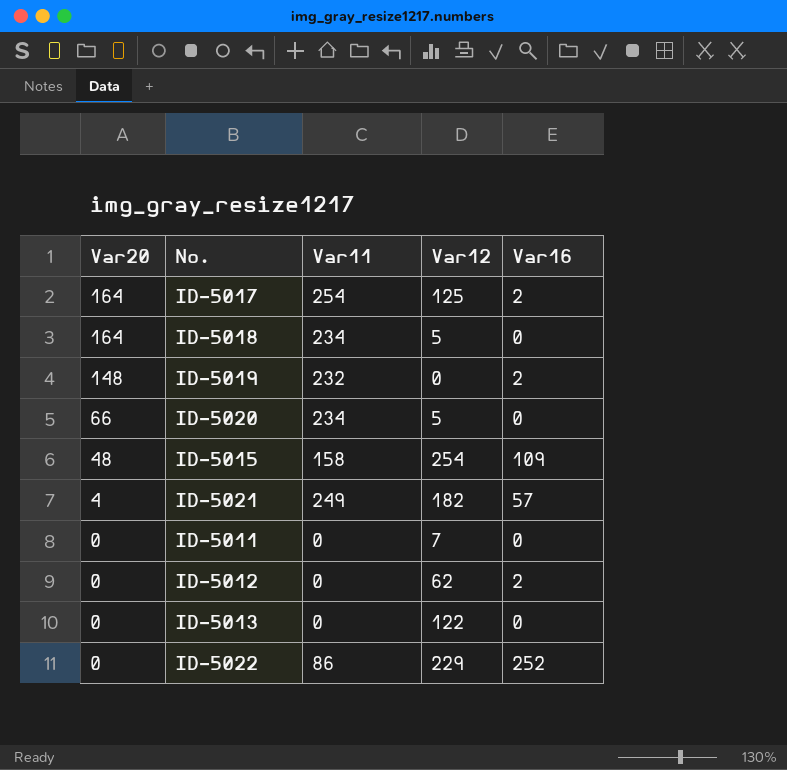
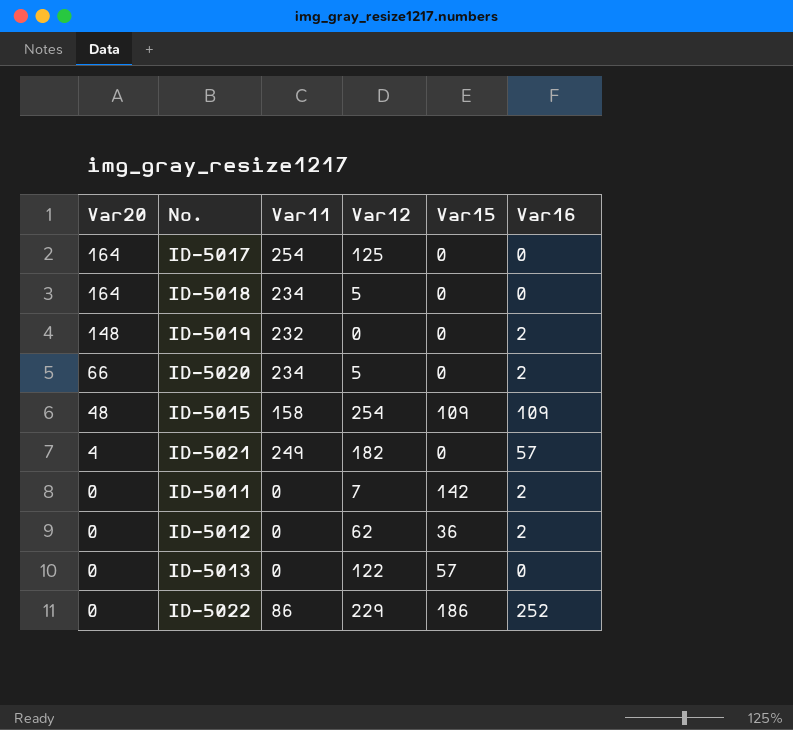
column Var15 | position: none -> 5
ID-5017 | Var16: 2 -> 0
ID-5020 | Var16: 0 -> 2
ID-5011 | Var16: 0 -> 2

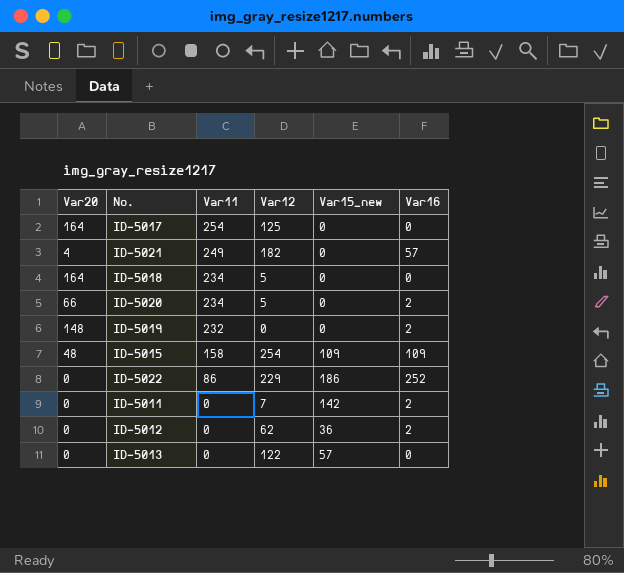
row order: Var20 descending -> Var11 descending
column name: Var15 -> Var15_new

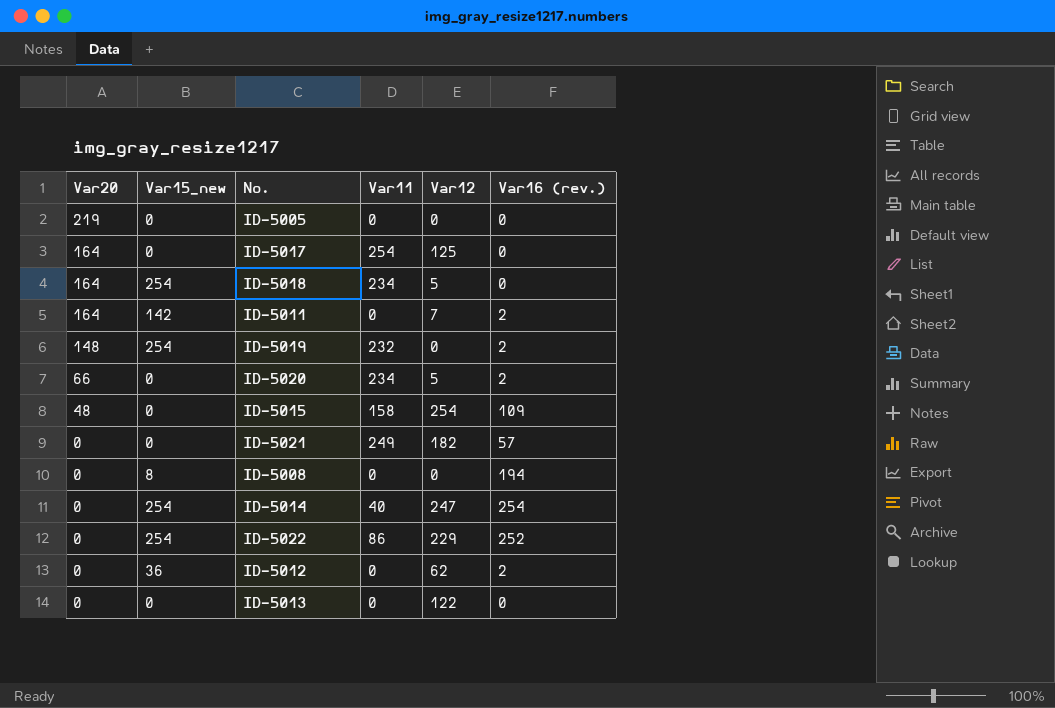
row order: Var11 descending -> Var20 descending
column Var15_new | position: 5 -> 2
column name: Var16 -> Var16 (rev.)
row ID-5005: none -> 219 | 0 | 0 | 0 | 0
ID-5018 | Var15_new: 0 -> 254
ID-5011 | Var20: 0 -> 164
ID-5019 | Var15_new: 0 -> 254
ID-5015 | Var15_new: 109 -> 0
ID-5021 | Var20: 4 -> 0
row ID-5008: none -> 0 | 8 | 0 | 0 | 194
row ID-5014: none -> 0 | 254 | 40 | 247 | 254
ID-5022 | Var15_new: 186 -> 254
ID-5013 | Var15_new: 57 -> 0

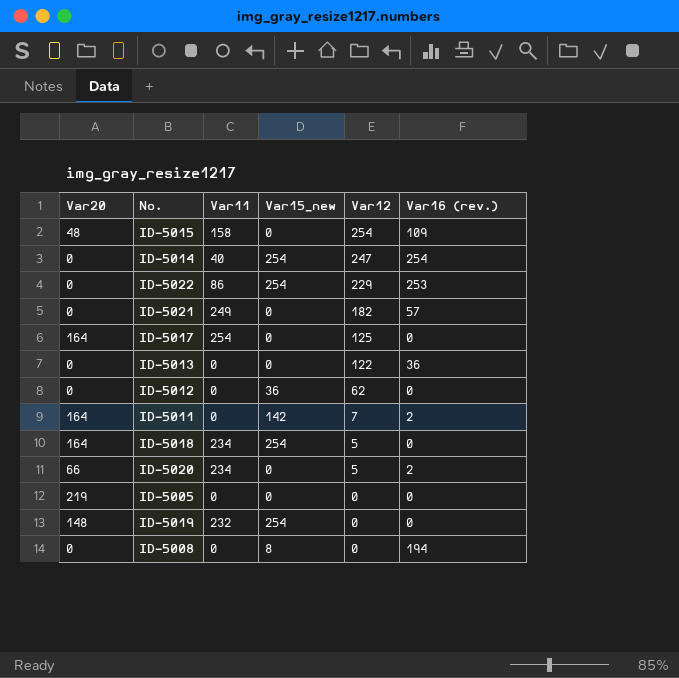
row order: Var20 descending -> Var12 descending
column Var15_new | position: 2 -> 4
ID-5022 | Var16 (rev.): 252 -> 253
ID-5013 | Var16 (rev.): 0 -> 36
ID-5012 | Var16 (rev.): 2 -> 0
ID-5019 | Var16 (rev.): 2 -> 0

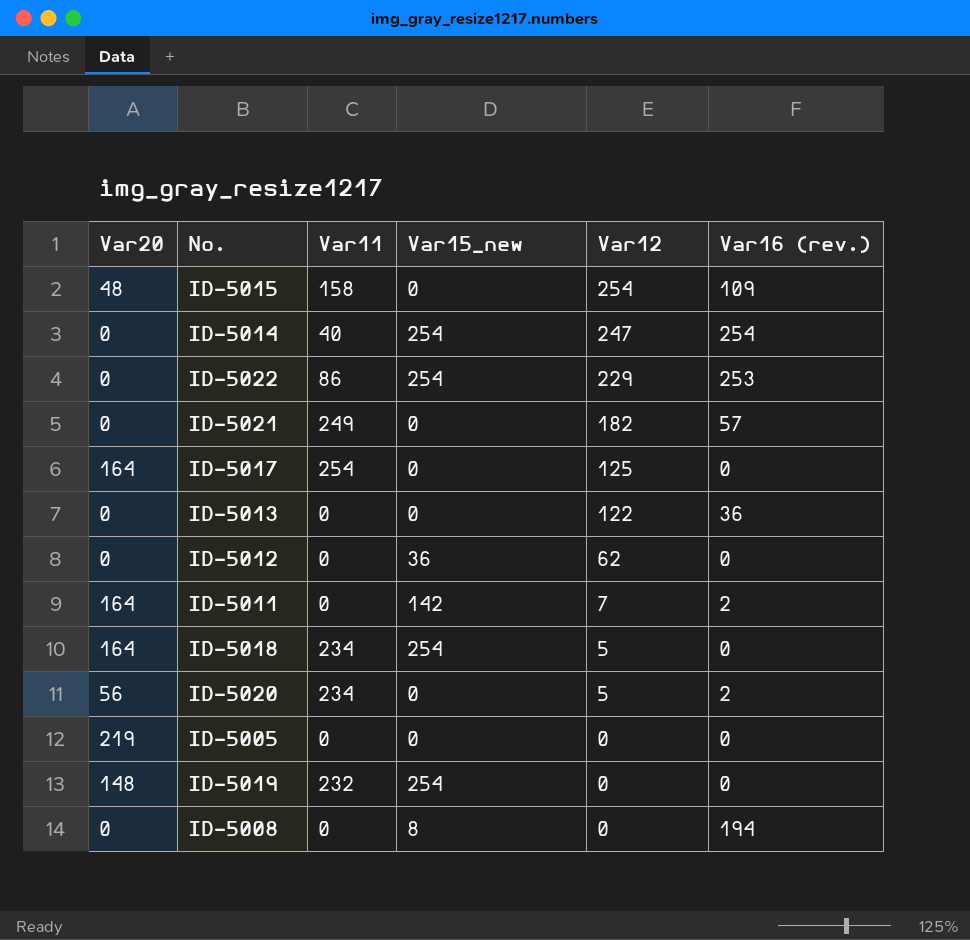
ID-5020 | Var20: 66 -> 56

